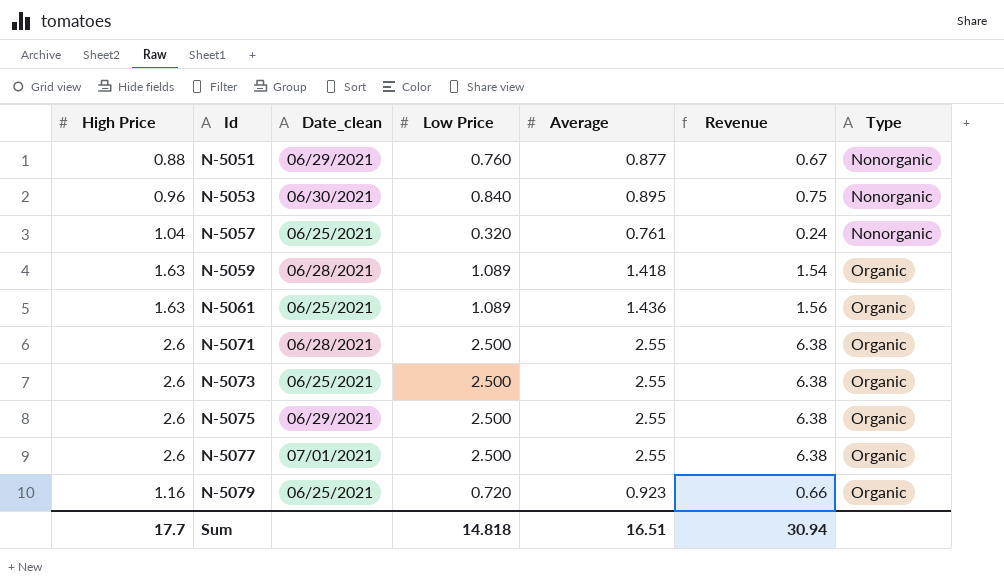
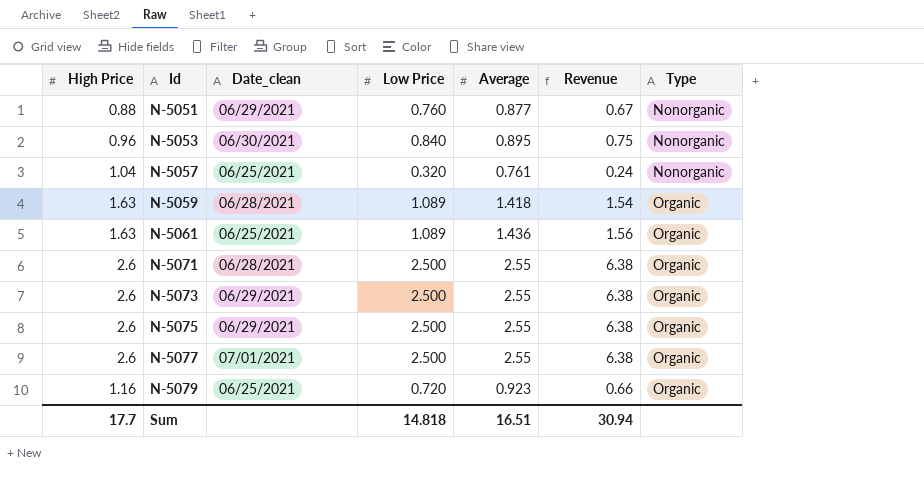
N-5073 | Date_clean: 06/25/2021 -> 06/29/2021

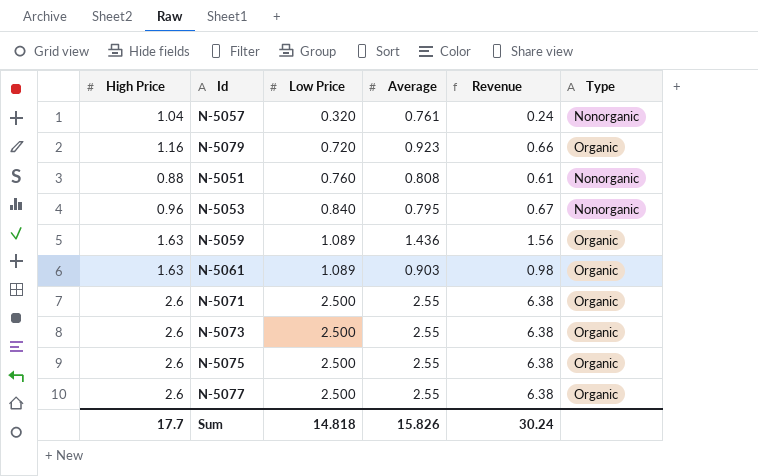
row order: Id ascending -> Low Price ascending
column Date_clean | position: 3 -> none
N-5051 | Average: 0.877 -> 0.808
N-5051 | Revenue: 0.67 -> 0.61
N-5053 | Average: 0.895 -> 0.795
N-5053 | Revenue: 0.75 -> 0.67
N-5059 | Average: 1.418 -> 1.436
N-5059 | Revenue: 1.54 -> 1.56
N-5061 | Average: 1.436 -> 0.903
N-5061 | Revenue: 1.56 -> 0.98
Sum | Average: 16.51 -> 15.826
Sum | Revenue: 30.94 -> 30.24

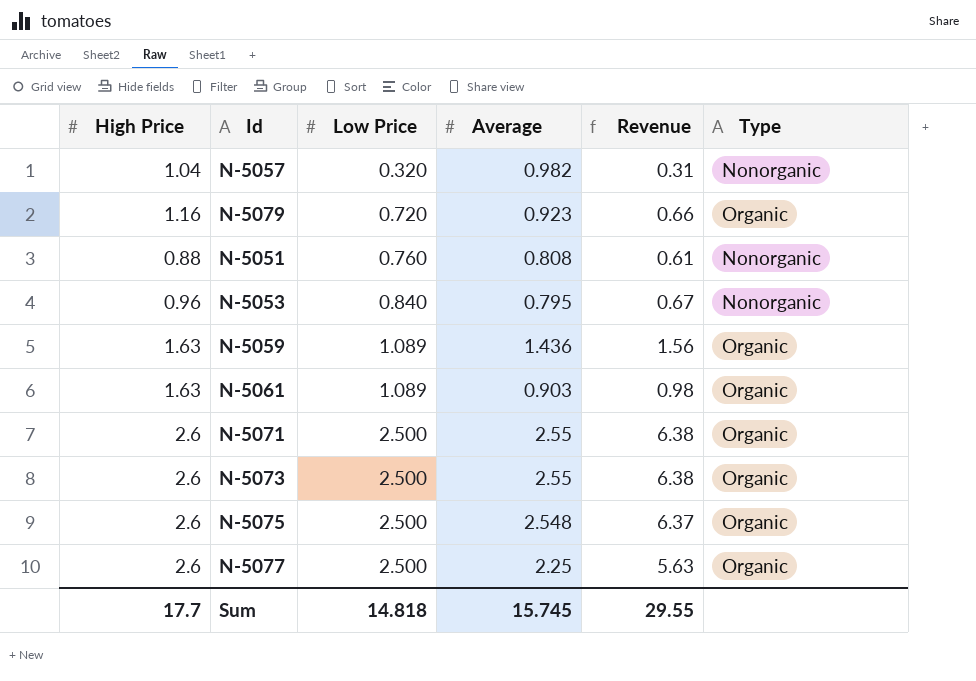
N-5057 | Average: 0.761 -> 0.982
N-5057 | Revenue: 0.24 -> 0.31
N-5075 | Average: 2.55 -> 2.548
N-5075 | Revenue: 6.38 -> 6.37
N-5077 | Average: 2.55 -> 2.25
N-5077 | Revenue: 6.38 -> 5.63
Sum | Average: 15.826 -> 15.745
Sum | Revenue: 30.24 -> 29.55

